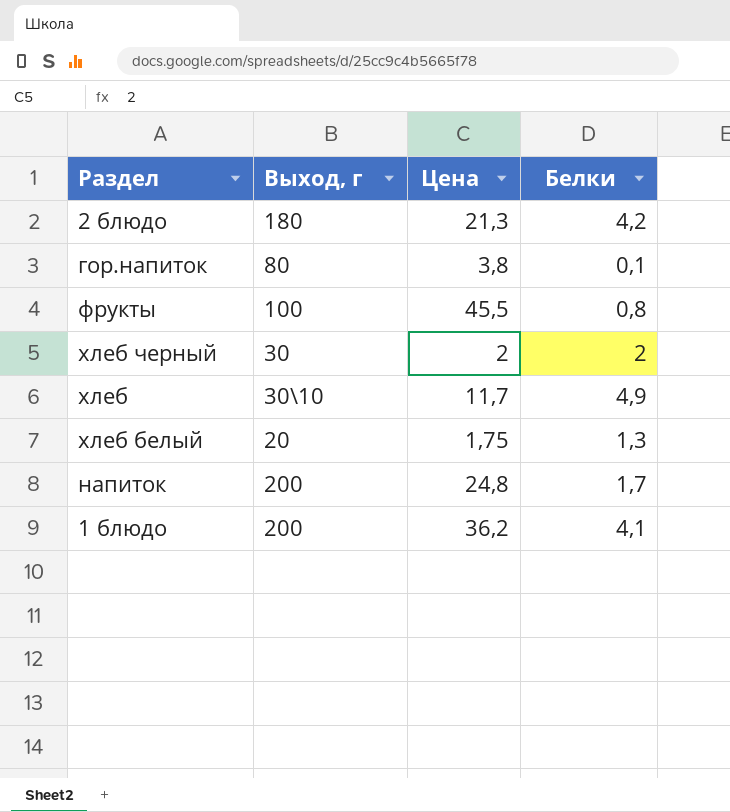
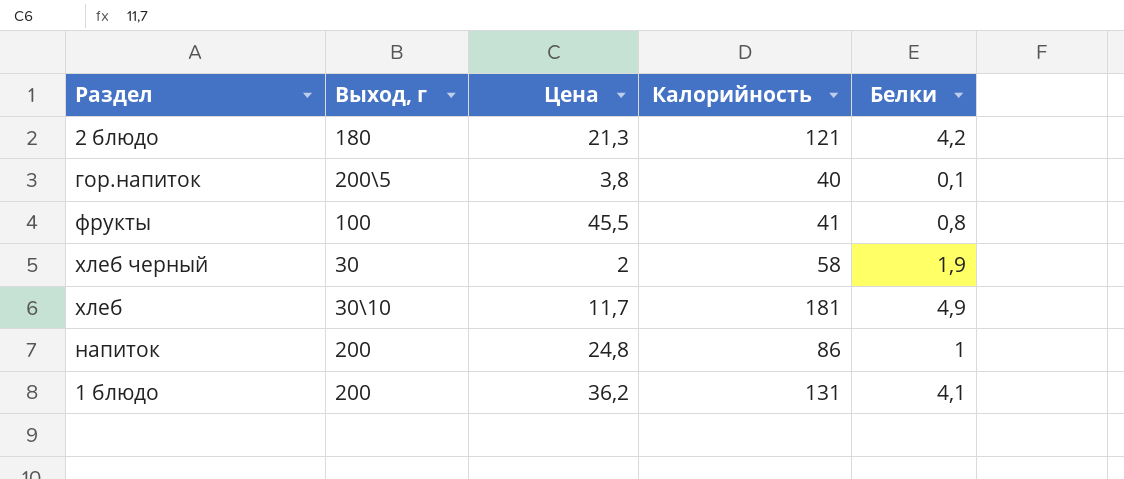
column Калорийность | position: none -> 4
row хлеб белый: 20 | 1,75 | 1,3 -> none
гор.напиток | Выход, г: 80 -> 200\5
хлеб черный | Белки: 2 -> 1,9
напиток | Белки: 1,7 -> 1

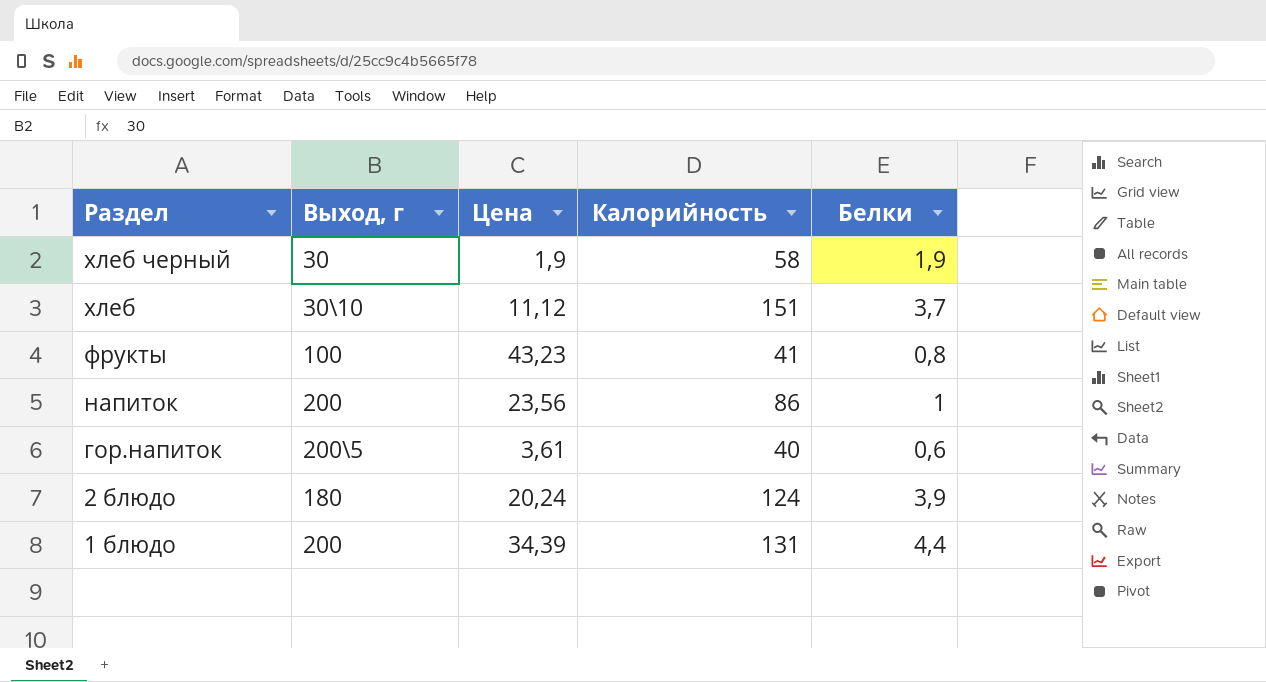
row order: none -> Раздел descending
хлеб черный | Цена: 2 -> 1,9
хлеб | Цена: 11,7 -> 11,12
хлеб | Калорийность: 181 -> 151
хлеб | Белки: 4,9 -> 3,7
фрукты | Цена: 45,5 -> 43,23
напиток | Цена: 24,8 -> 23,56
гор.напиток | Цена: 3,8 -> 3,61
гор.напиток | Белки: 0,1 -> 0,6
2 блюдо | Цена: 21,3 -> 20,24
2 блюдо | Калорийность: 121 -> 124
2 блюдо | Белки: 4,2 -> 3,9
1 блюдо | Цена: 36,2 -> 34,39
1 блюдо | Белки: 4,1 -> 4,4

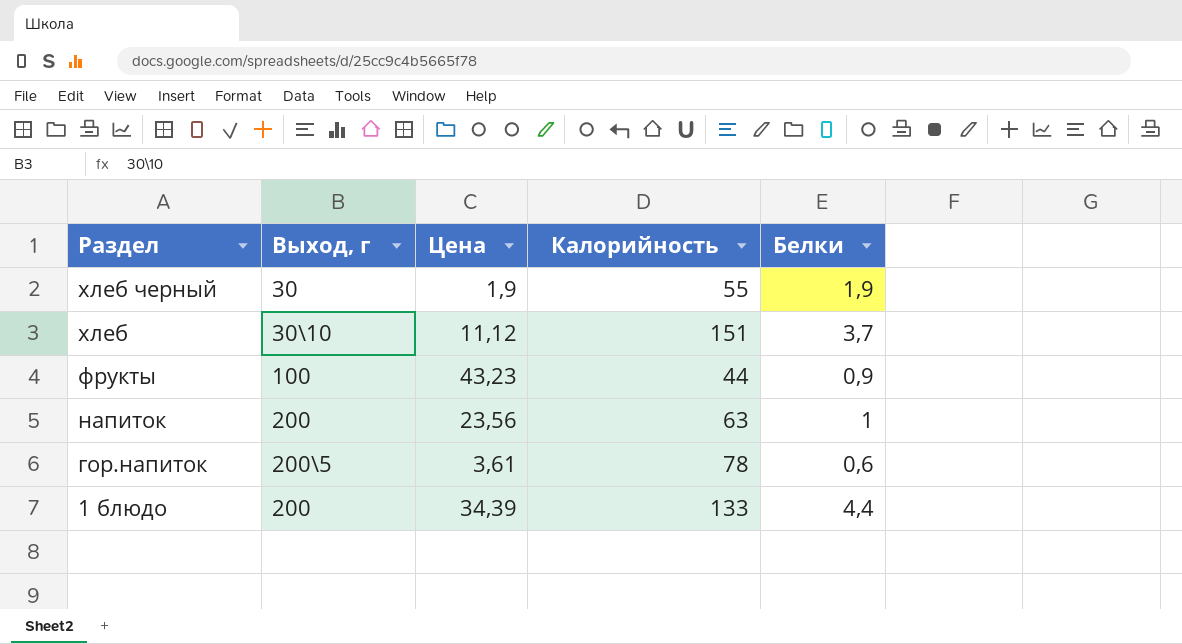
row 2 блюдо: 180 | 20,24 | 124 | 3,9 -> none
хлеб черный | Калорийность: 58 -> 55
фрукты | Калорийность: 41 -> 44
фрукты | Белки: 0,8 -> 0,9
напиток | Калорийность: 86 -> 63
гор.напиток | Калорийность: 40 -> 78
1 блюдо | Калорийность: 131 -> 133

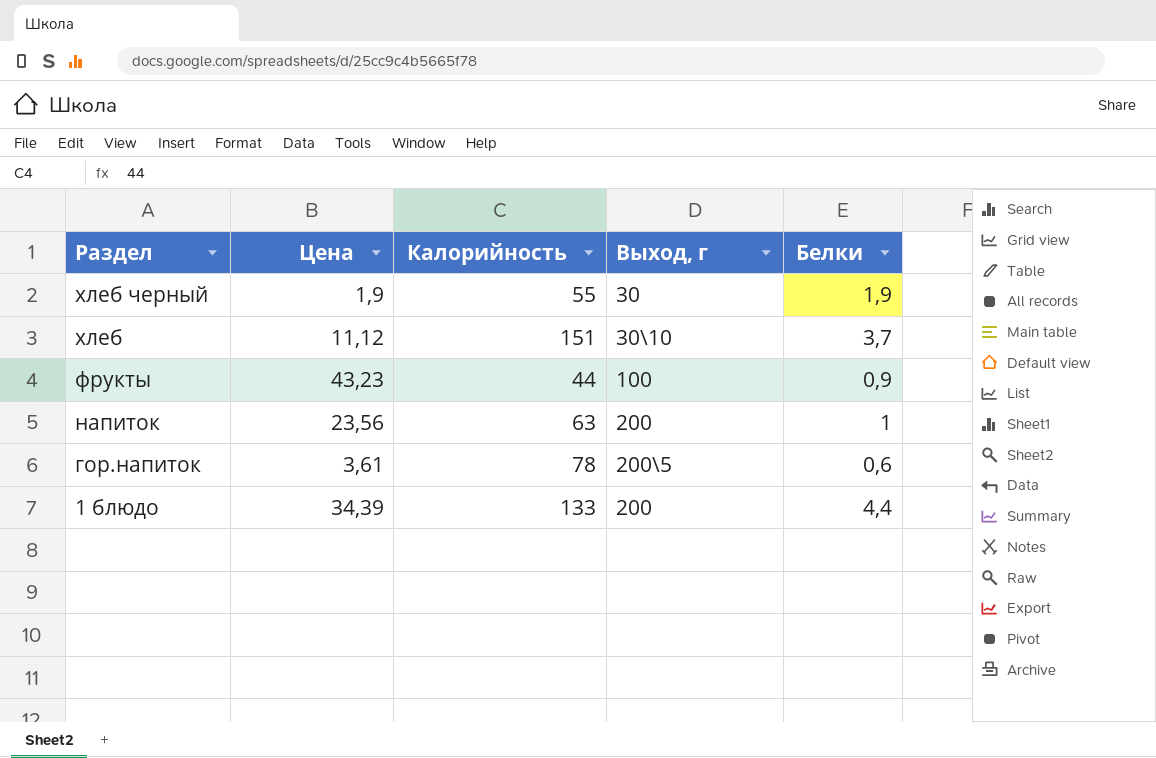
column Выход, г | position: 2 -> 4

